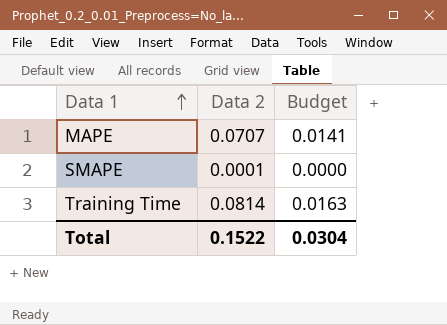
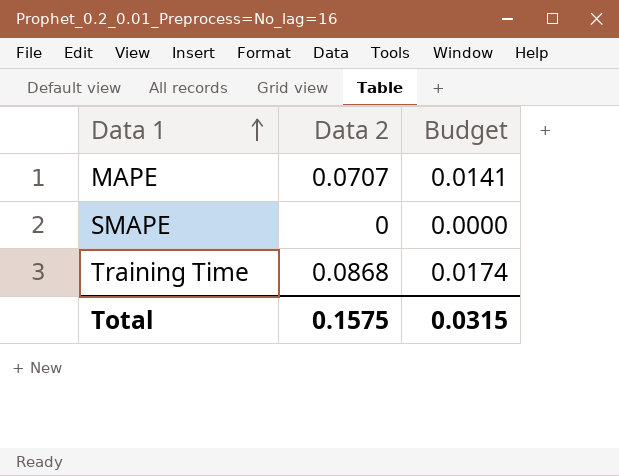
SMAPE | Data 2: 0.0001 -> 0
Training Time | Data 2: 0.0814 -> 0.0868
Training Time | Budget: 0.0163 -> 0.0174
Total | Data 2: 0.1522 -> 0.1575
Total | Budget: 0.0304 -> 0.0315

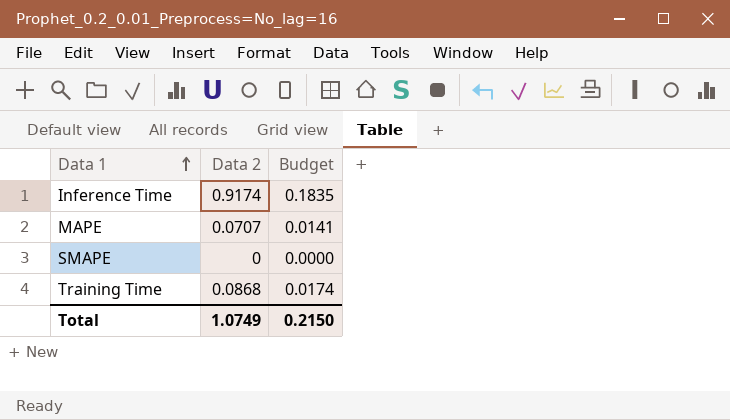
row Inference Time: none -> 0.9174 | 0.1835
Total | Data 2: 0.1575 -> 1.0749
Total | Budget: 0.0315 -> 0.2150

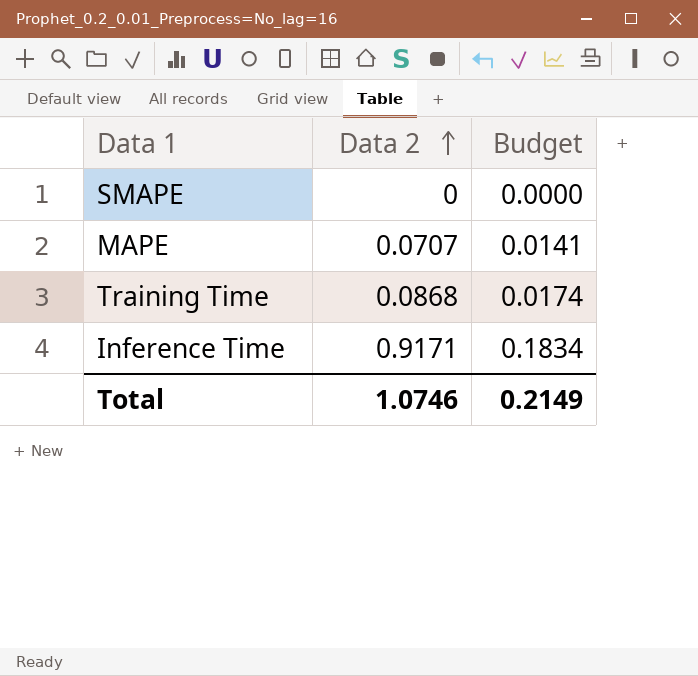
row order: Data 1 ascending -> Data 2 ascending
Inference Time | Data 2: 0.9174 -> 0.9171
Inference Time | Budget: 0.1835 -> 0.1834
Total | Data 2: 1.0749 -> 1.0746
Total | Budget: 0.2150 -> 0.2149

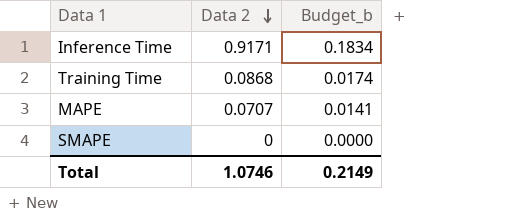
row order: Data 2 ascending -> Data 2 descending
column name: Budget -> Budget_b

